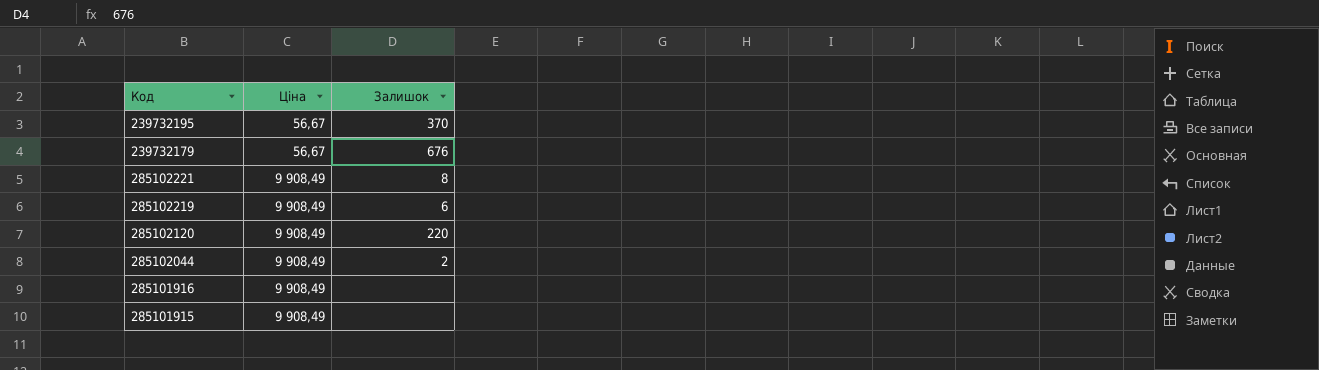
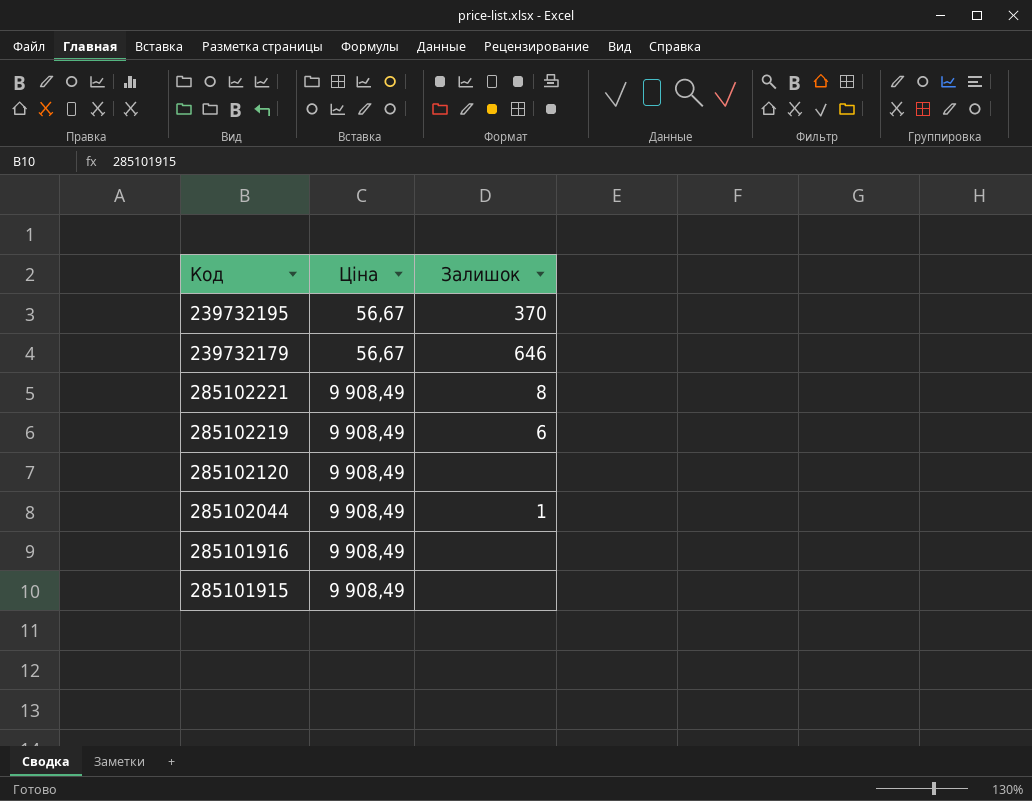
239732179 | Залишок: 676 -> 646
285102120 | Залишок: 220 -> none
285102044 | Залишок: 2 -> 1

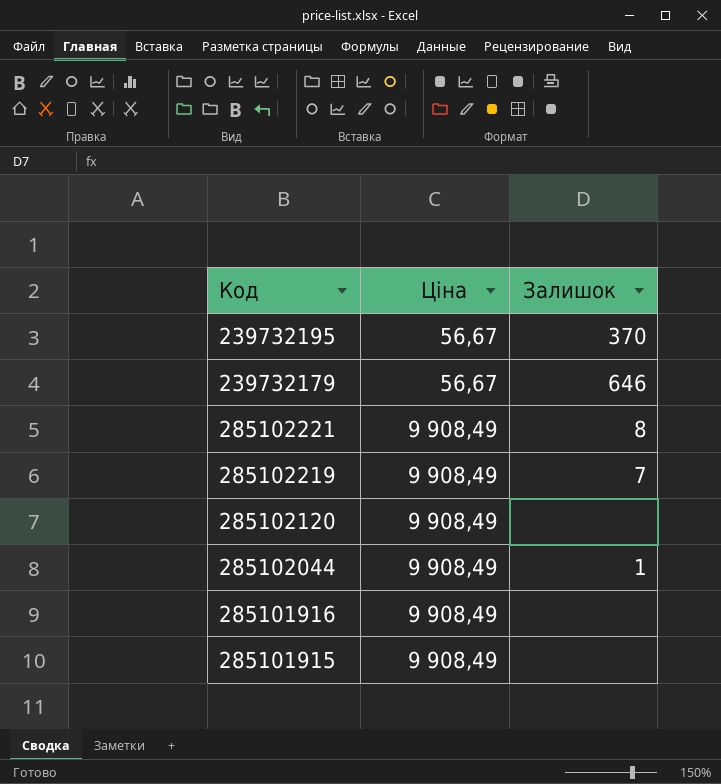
285102219 | Залишок: 6 -> 7

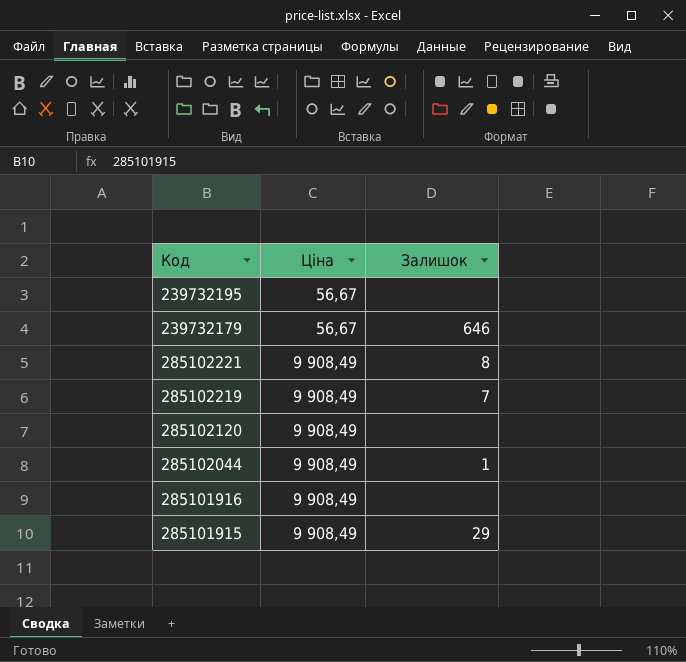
239732195 | Залишок: 370 -> none
285101915 | Залишок: none -> 29

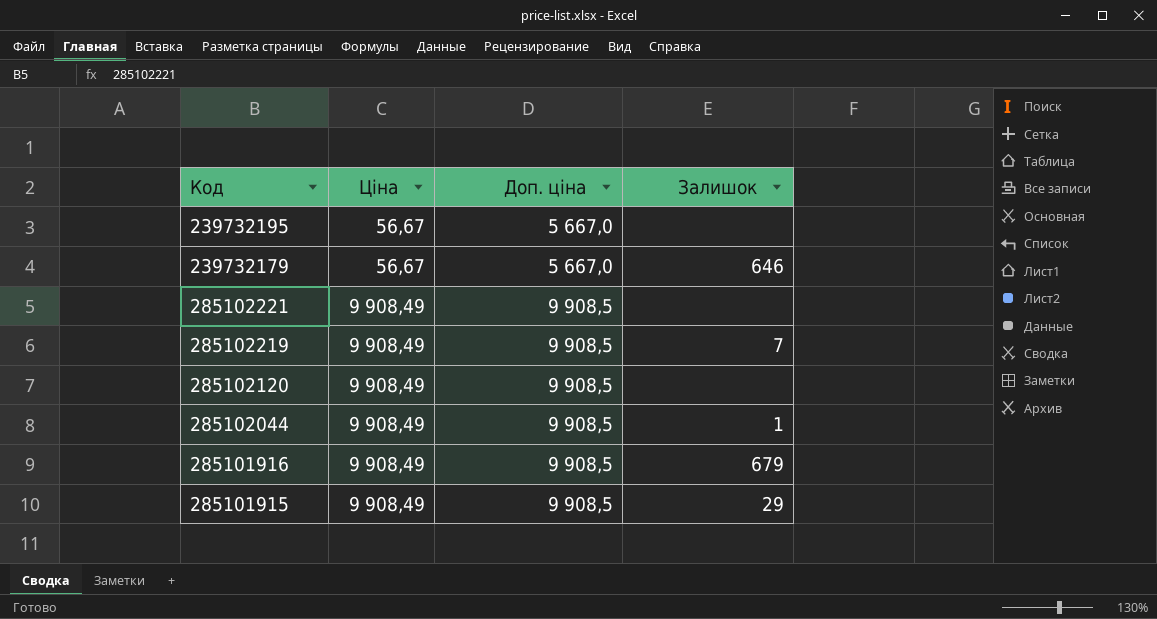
column Доп. ціна | position: none -> 3
285102221 | Залишок: 8 -> none
285101916 | Залишок: none -> 679

